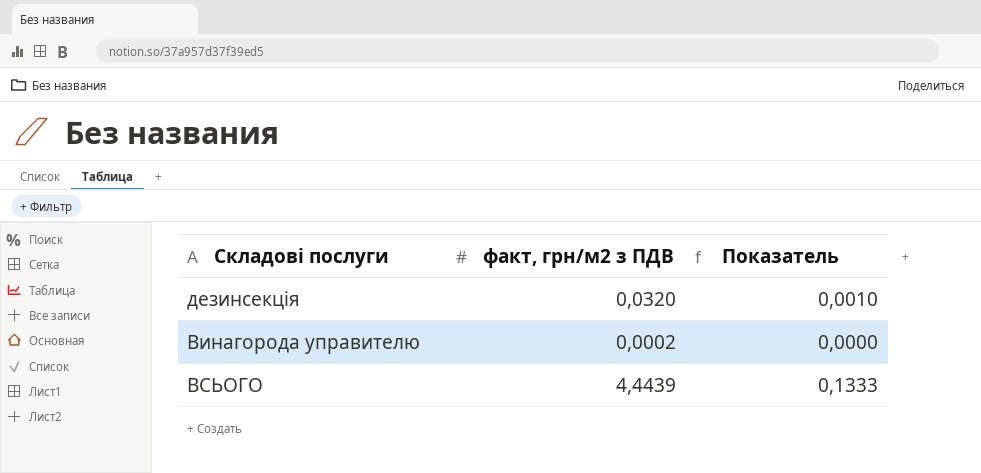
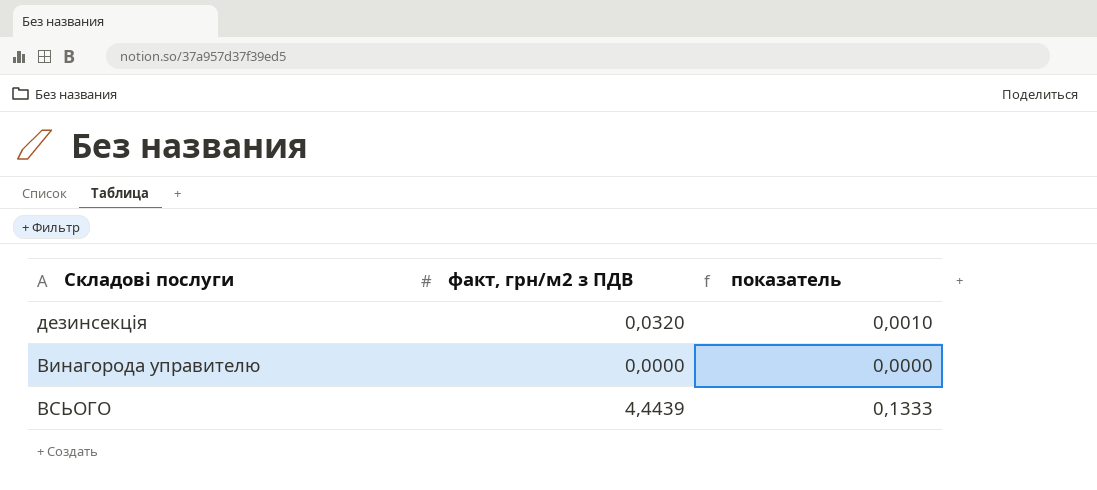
column name: Показатель -> показатель
Винагорода управителю | факт, грн/м2 з ПДВ: 0,0002 -> 0,0000

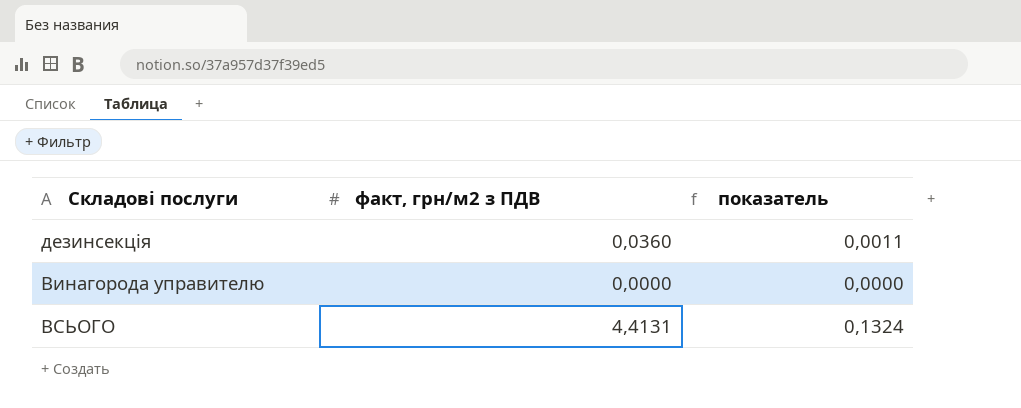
дезинсекція | факт, грн/м2 з ПДВ: 0,0320 -> 0,0360
дезинсекція | показатель: 0,0010 -> 0,0011
ВСЬОГО | факт, грн/м2 з ПДВ: 4,4439 -> 4,4131
ВСЬОГО | показатель: 0,1333 -> 0,1324

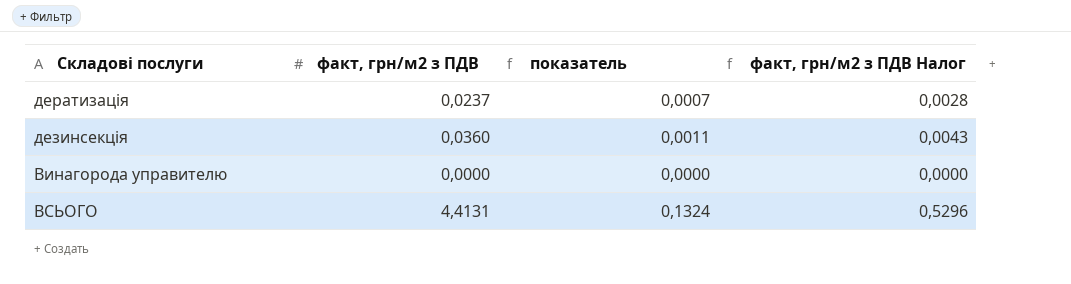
column факт, грн/м2 з ПДВ Налог | formula: none -> [факт, грн/м2 з ПДВ] * 0,12
row дератизація: none -> 0,0237 | 0,0007 | 0,0028

